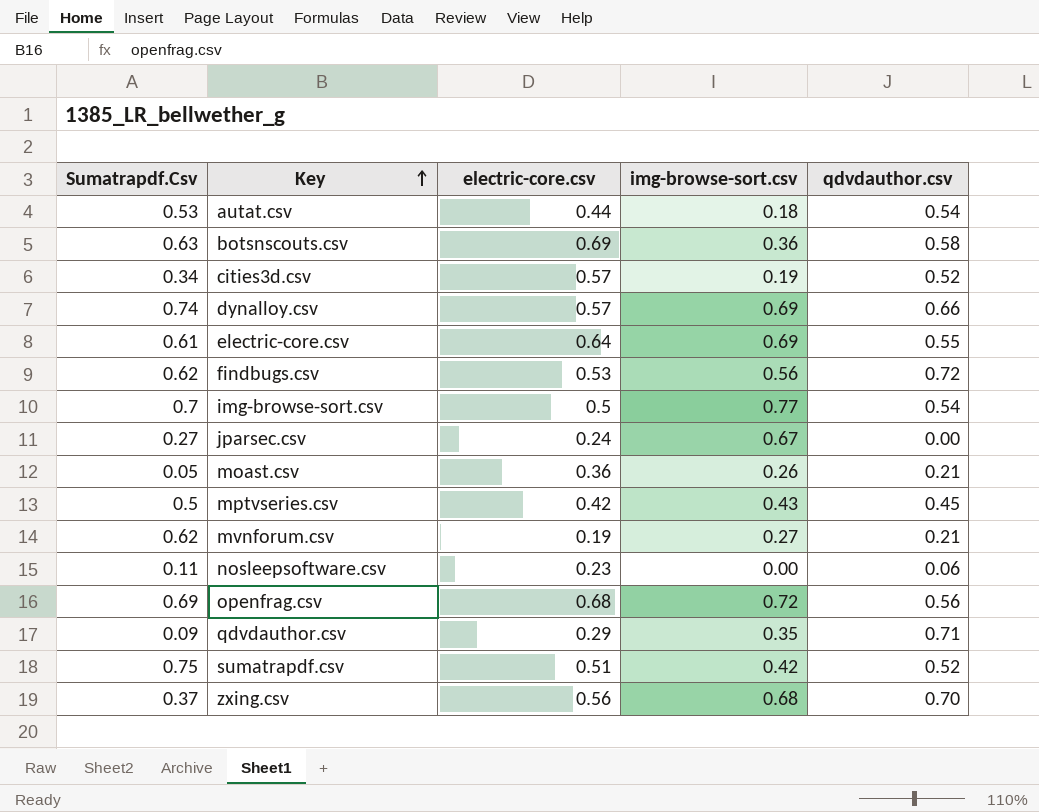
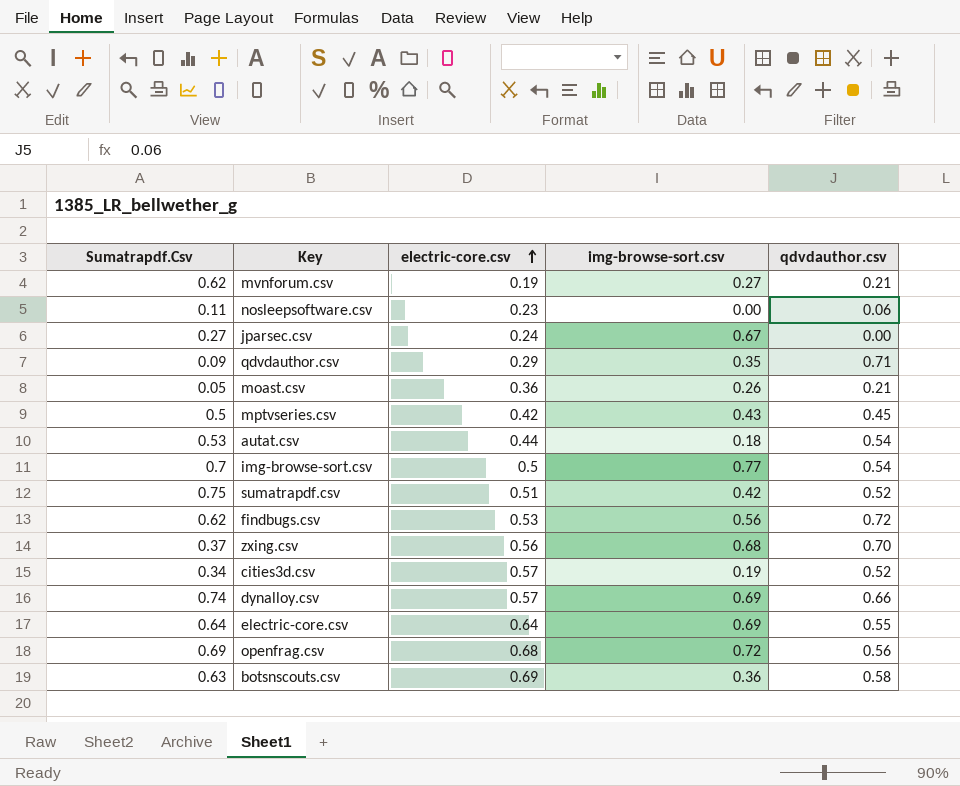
row order: Key ascending -> electric-core.csv ascending
electric-core.csv | Sumatrapdf.Csv: 0.61 -> 0.64

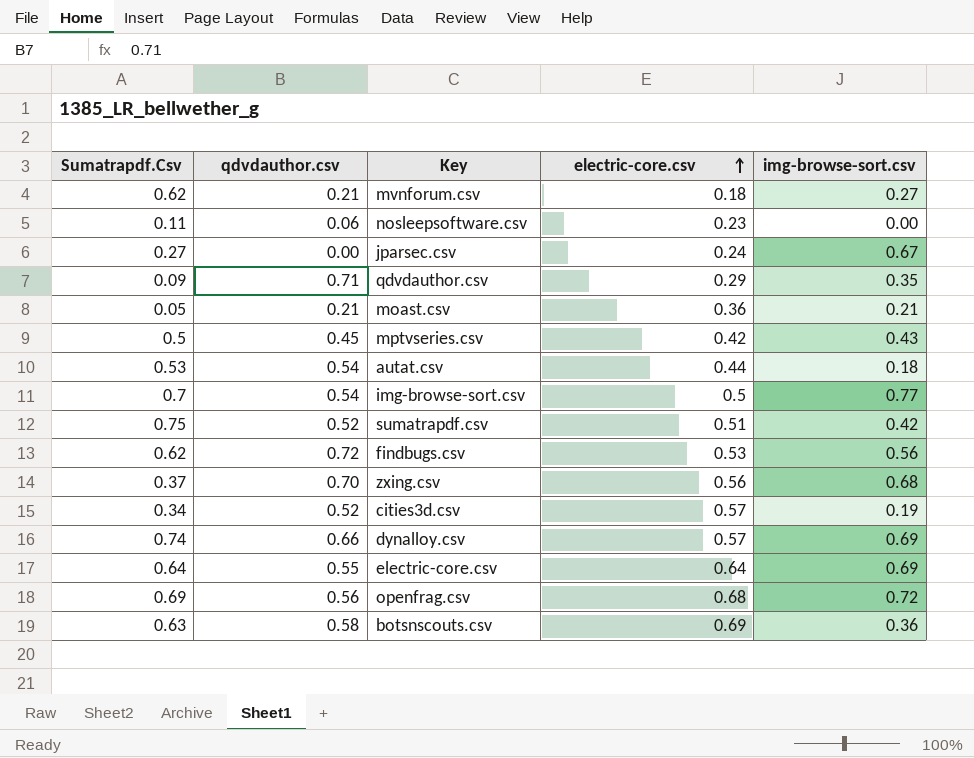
column qdvdauthor.csv | position: 5 -> 2
mvnforum.csv | electric-core.csv: 0.19 -> 0.18
moast.csv | img-browse-sort.csv: 0.26 -> 0.21

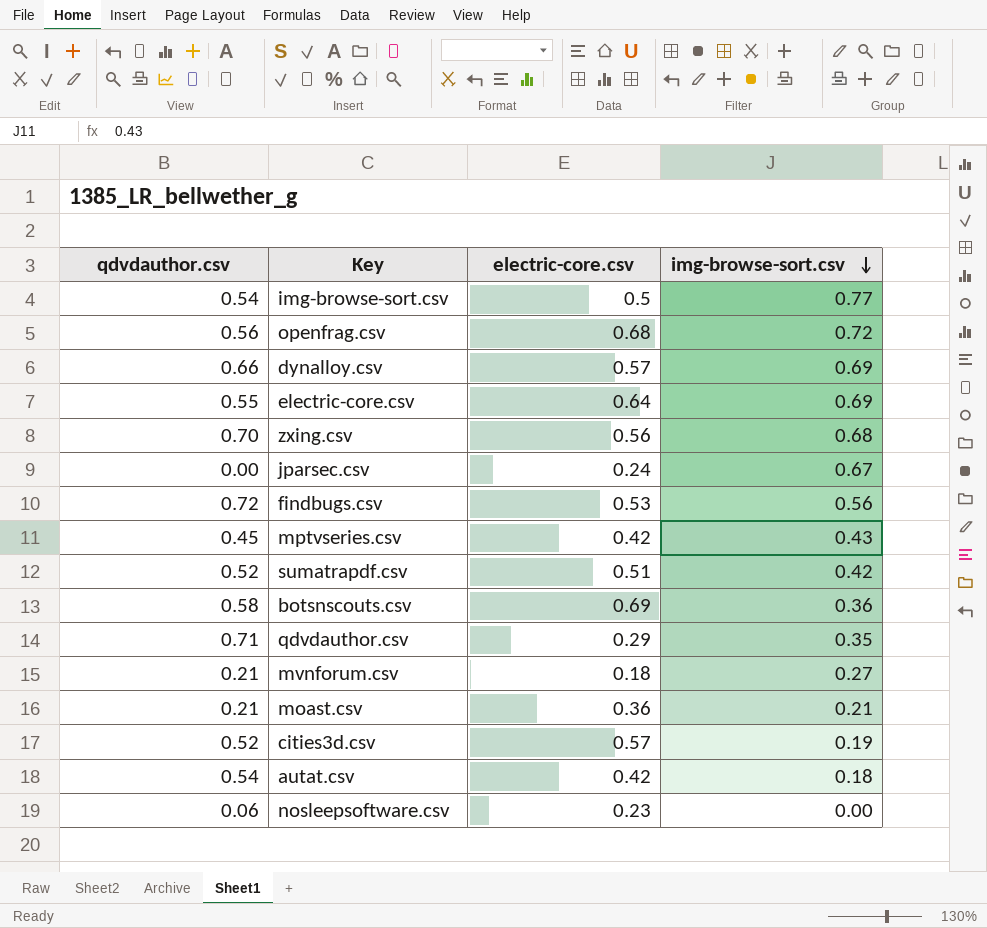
row order: electric-core.csv ascending -> img-browse-sort.csv descending
column Sumatrapdf.Csv | position: 1 -> none
autat.csv | electric-core.csv: 0.44 -> 0.42

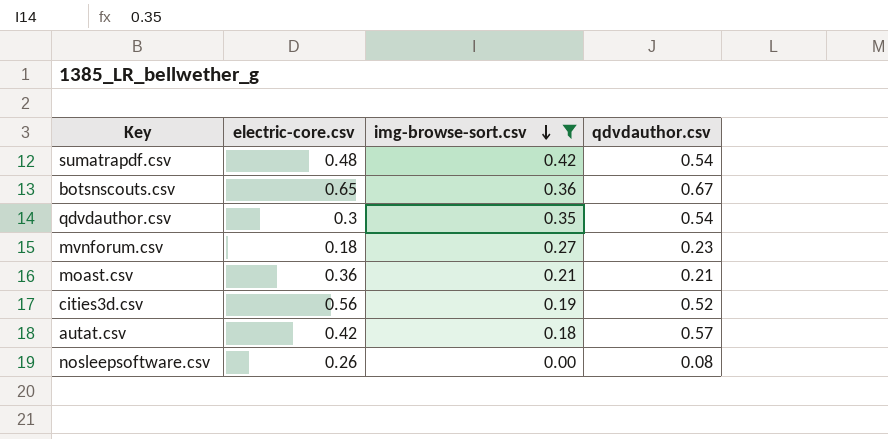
filter: none -> img-browse-sort.csv <= 0.42
column qdvdauthor.csv | position: 1 -> 4
sumatrapdf.csv | electric-core.csv: 0.51 -> 0.48
sumatrapdf.csv | qdvdauthor.csv: 0.52 -> 0.54
botsnscouts.csv | electric-core.csv: 0.69 -> 0.65
botsnscouts.csv | qdvdauthor.csv: 0.58 -> 0.67
qdvdauthor.csv | electric-core.csv: 0.29 -> 0.3
qdvdauthor.csv | qdvdauthor.csv: 0.71 -> 0.54
mvnforum.csv | qdvdauthor.csv: 0.21 -> 0.23
cities3d.csv | electric-core.csv: 0.57 -> 0.56
autat.csv | qdvdauthor.csv: 0.54 -> 0.57
nosleepsoftware.csv | electric-core.csv: 0.23 -> 0.26
nosleepsoftware.csv | qdvdauthor.csv: 0.06 -> 0.08

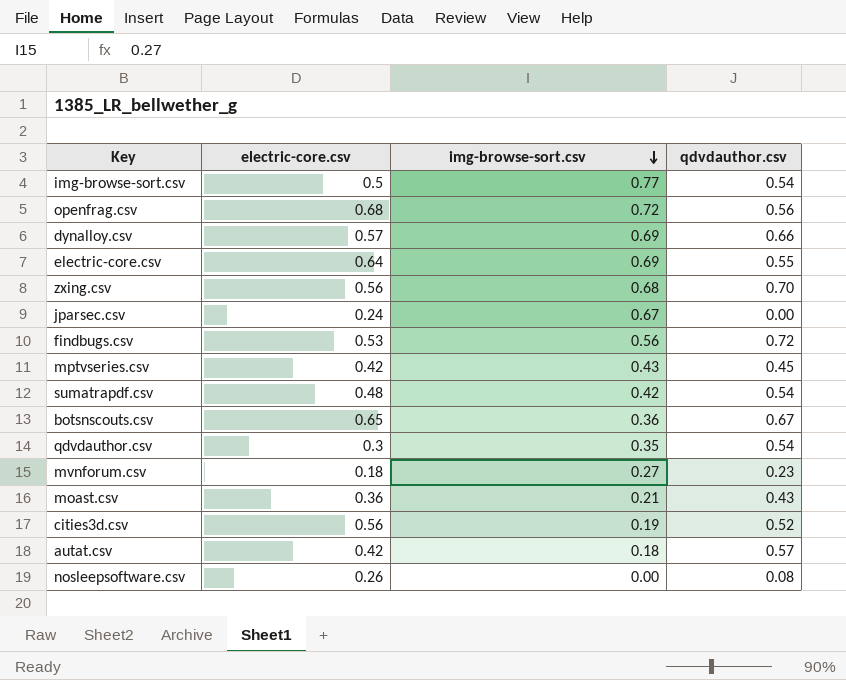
filter: img-browse-sort.csv <= 0.42 -> none
moast.csv | qdvdauthor.csv: 0.21 -> 0.43

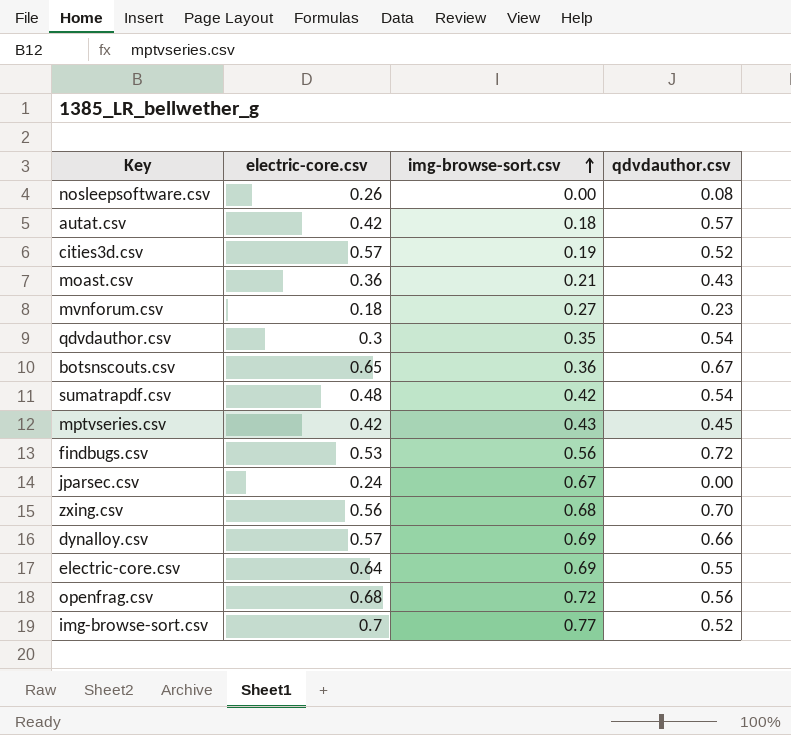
row order: img-browse-sort.csv descending -> img-browse-sort.csv ascending
cities3d.csv | electric-core.csv: 0.56 -> 0.57
img-browse-sort.csv | electric-core.csv: 0.5 -> 0.7
img-browse-sort.csv | qdvdauthor.csv: 0.54 -> 0.52

